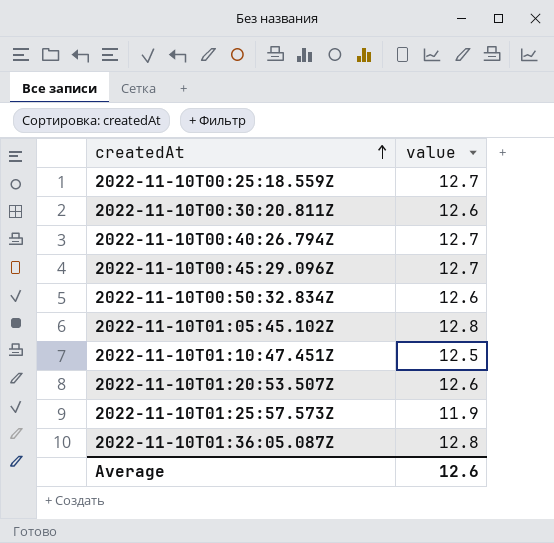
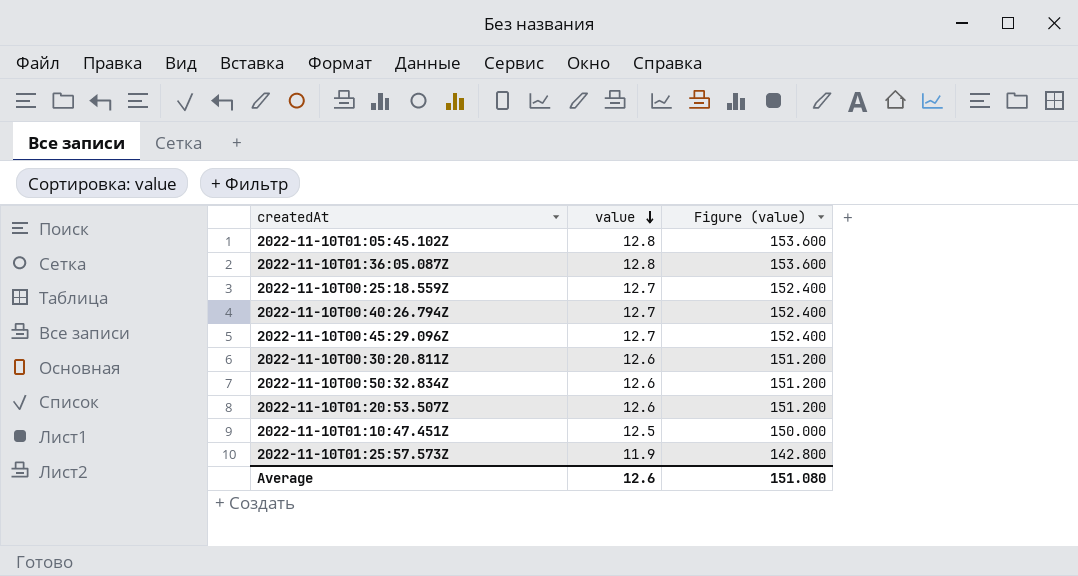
row order: createdAt ascending -> value descending
column Figure (value) | formula: none -> [value] * 12

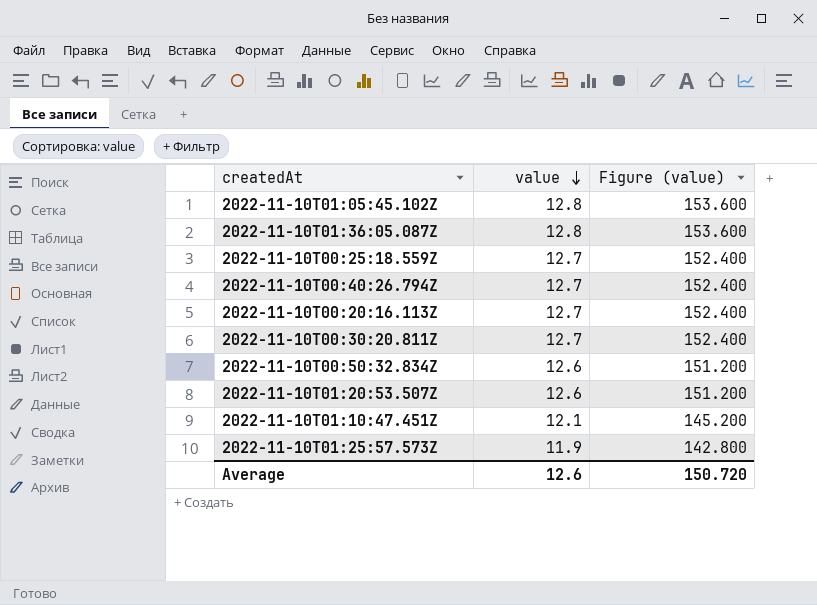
row 2022-11-10T00:45:29.096Z: 12.7 | 152.400 -> none
row 2022-11-10T00:20:16.113Z: none -> 12.7 | 152.400
2022-11-10T00:30:20.811Z | value: 12.6 -> 12.7
2022-11-10T00:30:20.811Z | Figure (value): 151.200 -> 152.400
2022-11-10T01:10:47.451Z | value: 12.5 -> 12.1
2022-11-10T01:10:47.451Z | Figure (value): 150.000 -> 145.200
Average | Figure (value): 151.080 -> 150.720

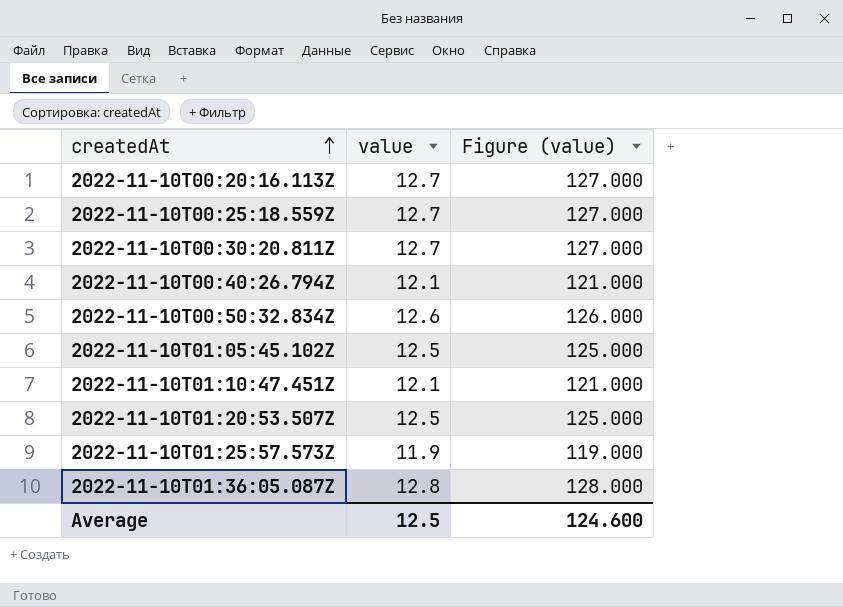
row order: value descending -> createdAt ascending
column Figure (value) | formula: [value] * 12 -> [value] * 10
2022-11-10T00:40:26.794Z | value: 12.7 -> 12.1
2022-11-10T01:05:45.102Z | value: 12.8 -> 12.5
2022-11-10T01:20:53.507Z | value: 12.6 -> 12.5
Average | value: 12.6 -> 12.5
Average | Figure (value): 150.720 -> 124.600

